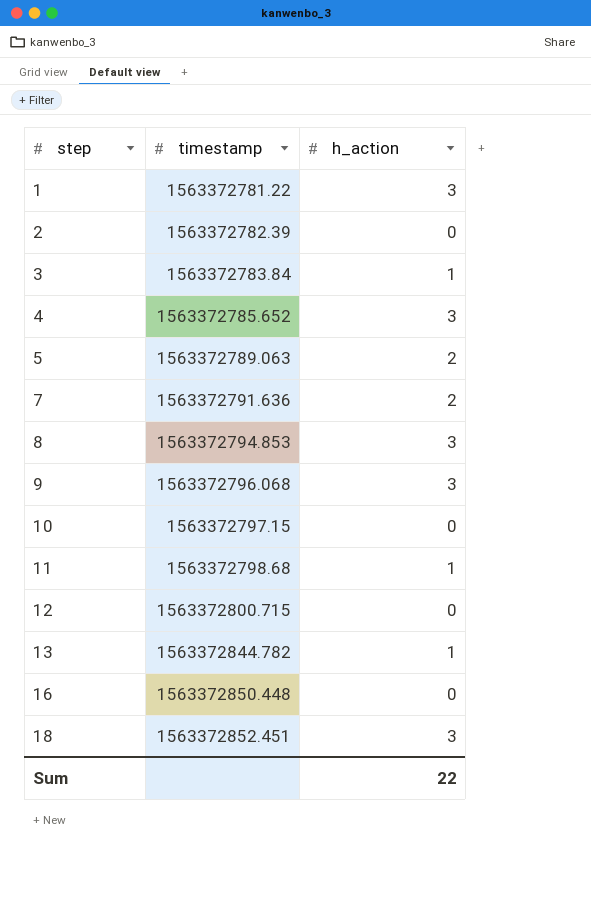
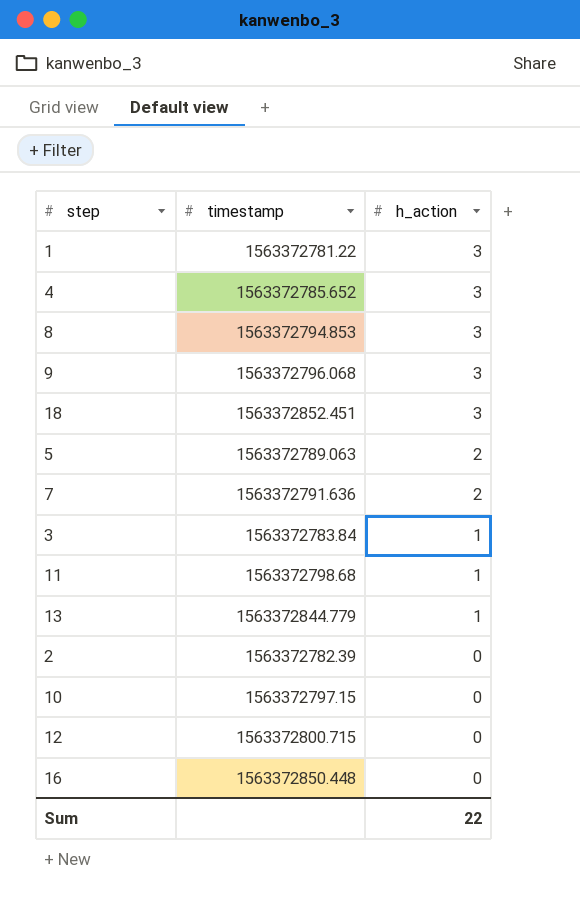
row order: step ascending -> h_action descending
13 | timestamp: 1563372844.782 -> 1563372844.779

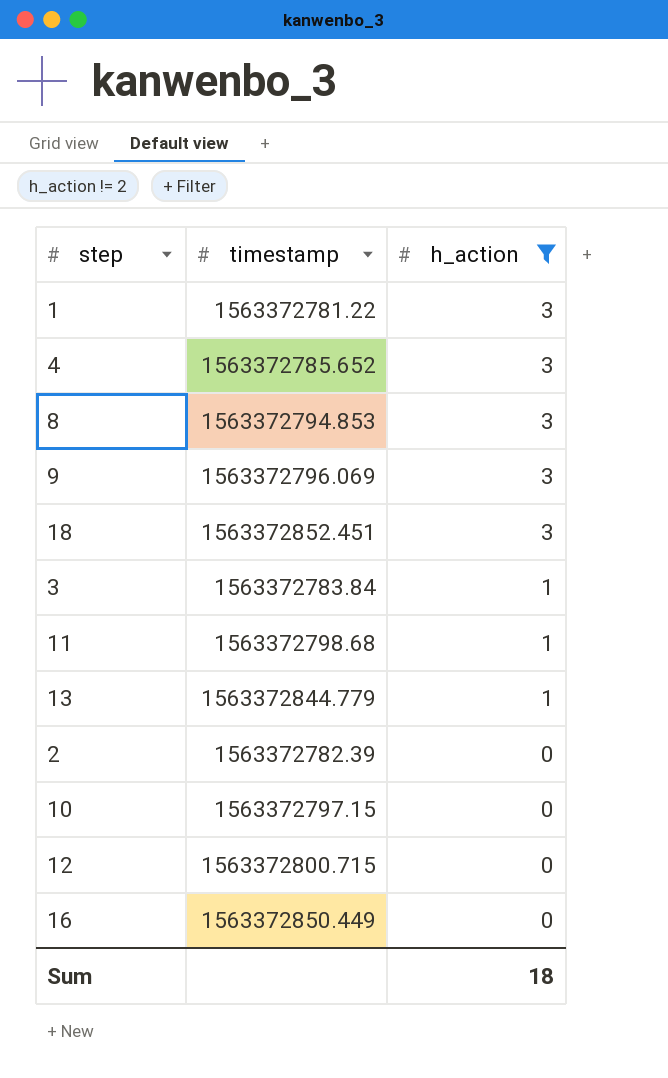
filter: none -> h_action != 2
9 | timestamp: 1563372796.068 -> 1563372796.069
16 | timestamp: 1563372850.448 -> 1563372850.449
Sum | h_action: 22 -> 18

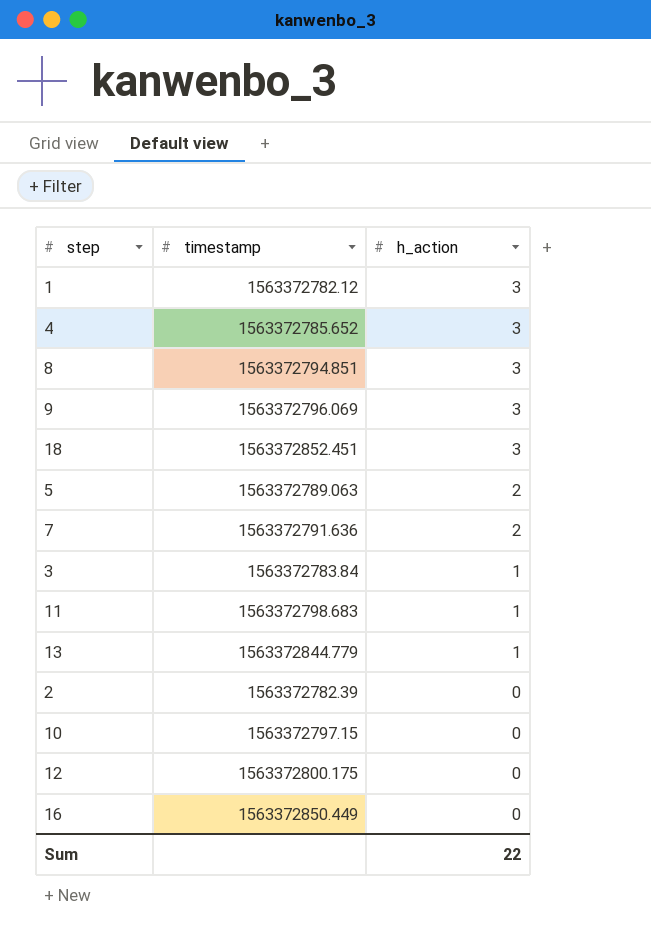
filter: h_action != 2 -> none
1 | timestamp: 1563372781.22 -> 1563372782.12
8 | timestamp: 1563372794.853 -> 1563372794.851
11 | timestamp: 1563372798.68 -> 1563372798.683
12 | timestamp: 1563372800.715 -> 1563372800.175
Sum | h_action: 18 -> 22

